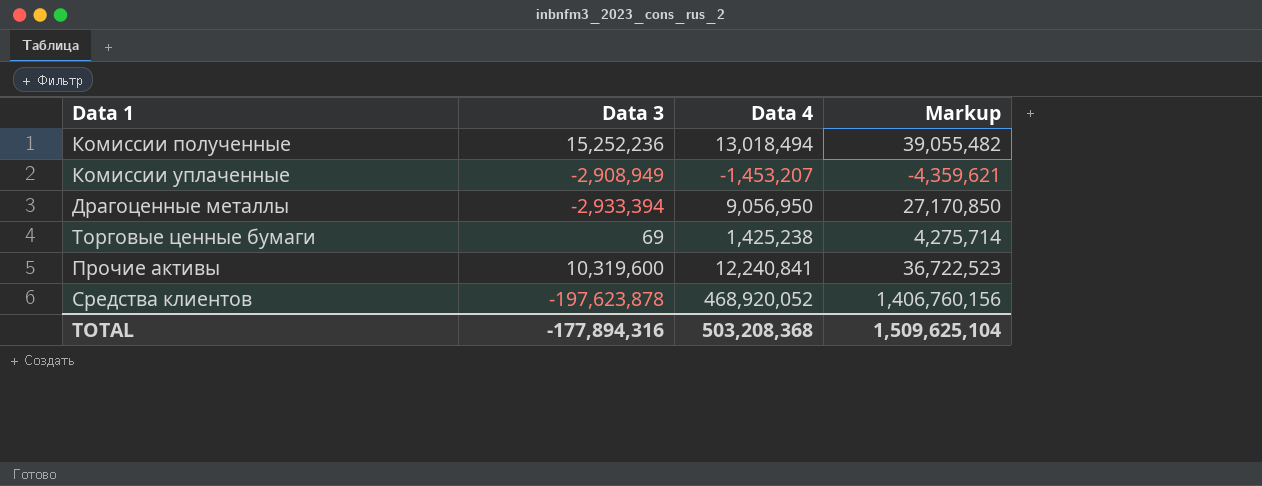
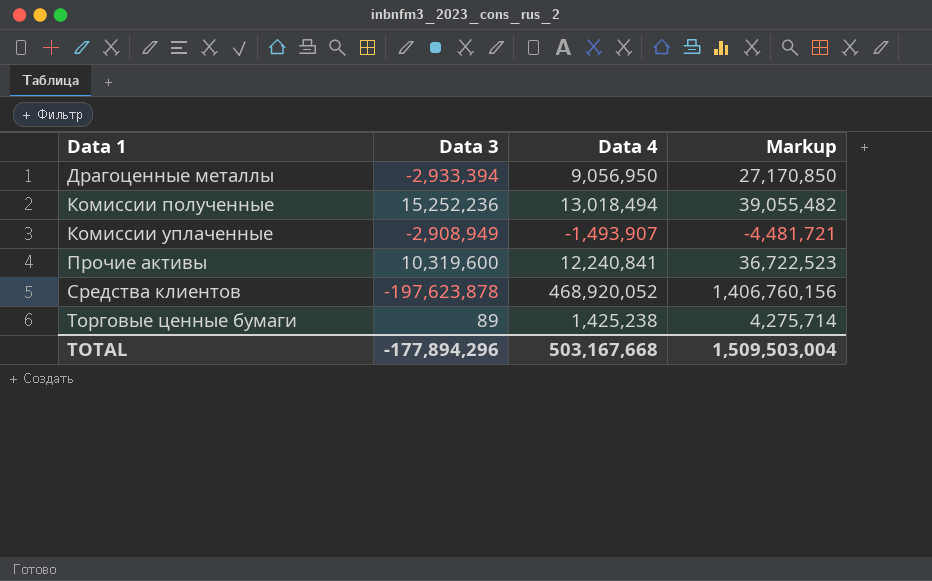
row order: none -> Data 1 ascending
Комиссии уплаченные | Data 4: -1,453,207 -> -1,493,907
Комиссии уплаченные | Markup: -4,359,621 -> -4,481,721
Торговые ценные бумаги | Data 3: 69 -> 89
TOTAL | Data 3: -177,894,316 -> -177,894,296
TOTAL | Data 4: 503,208,368 -> 503,167,668
TOTAL | Markup: 1,509,625,104 -> 1,509,503,004

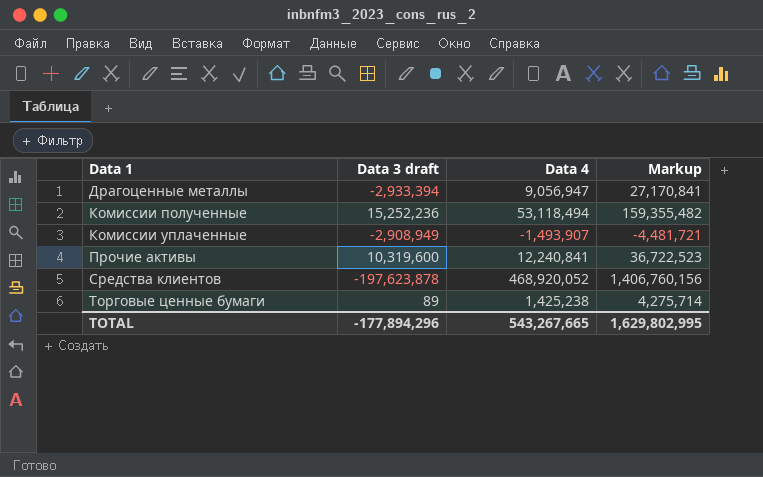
column name: Data 3 -> Data 3 draft
Драгоценные металлы | Data 4: 9,056,950 -> 9,056,947
Драгоценные металлы | Markup: 27,170,850 -> 27,170,841
Комиссии полученные | Data 4: 13,018,494 -> 53,118,494
Комиссии полученные | Markup: 39,055,482 -> 159,355,482
TOTAL | Data 4: 503,167,668 -> 543,267,665
TOTAL | Markup: 1,509,503,004 -> 1,629,802,995

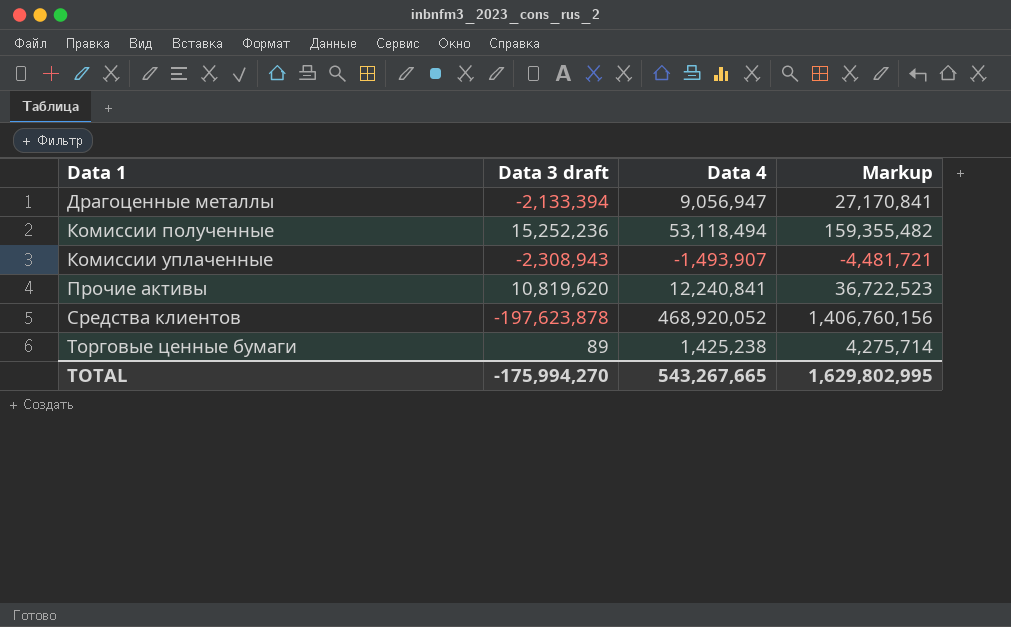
Драгоценные металлы | Data 3 draft: -2,933,394 -> -2,133,394
Комиссии уплаченные | Data 3 draft: -2,908,949 -> -2,308,943
Прочие активы | Data 3 draft: 10,319,600 -> 10,819,620
TOTAL | Data 3 draft: -177,894,296 -> -175,994,270

